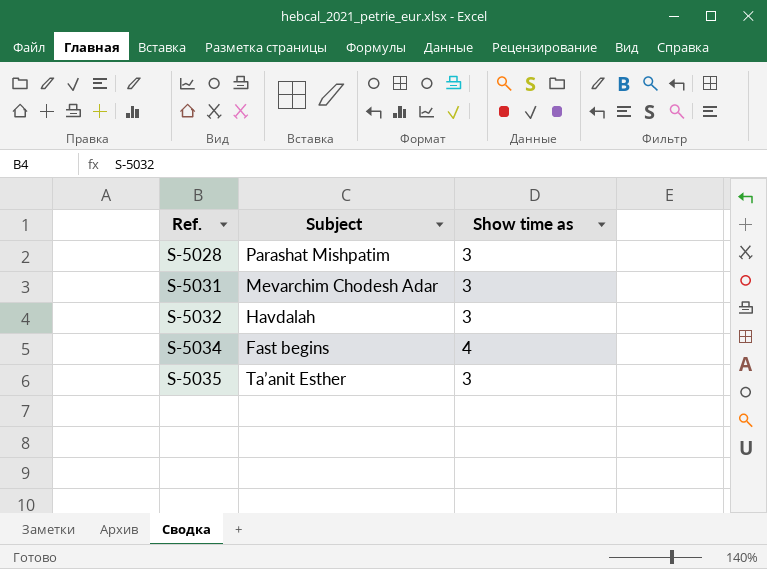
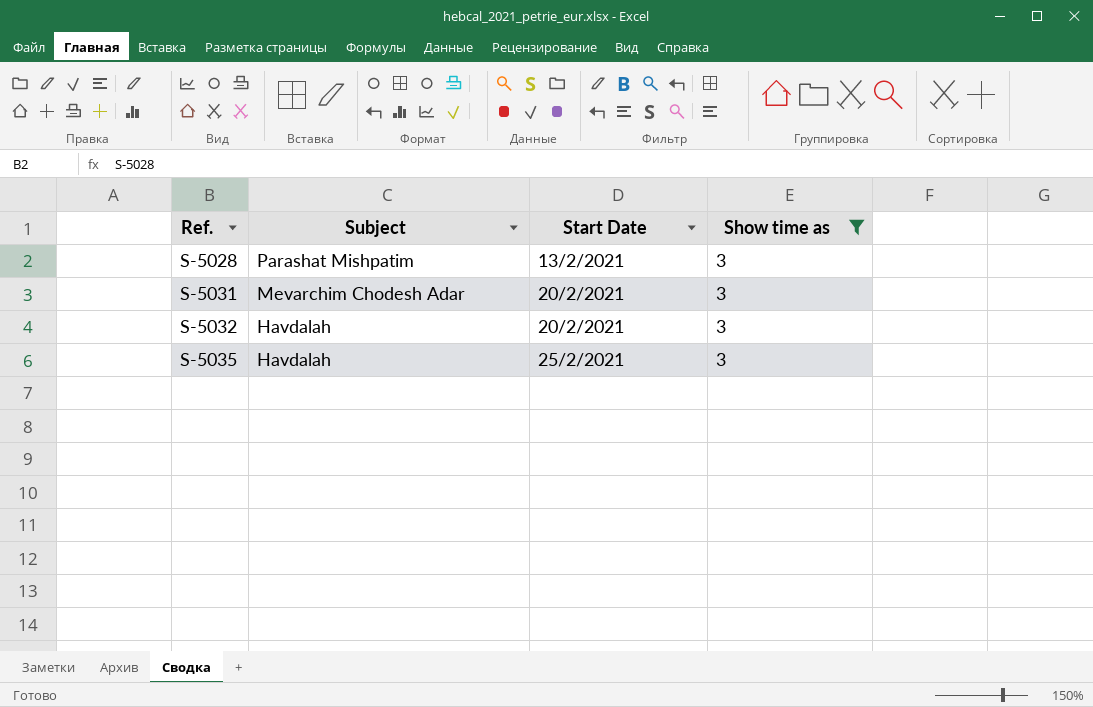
filter: none -> Show time as = 3
column Start Date | position: none -> 3
S-5035 | Subject: Ta’anit Esther -> Havdalah

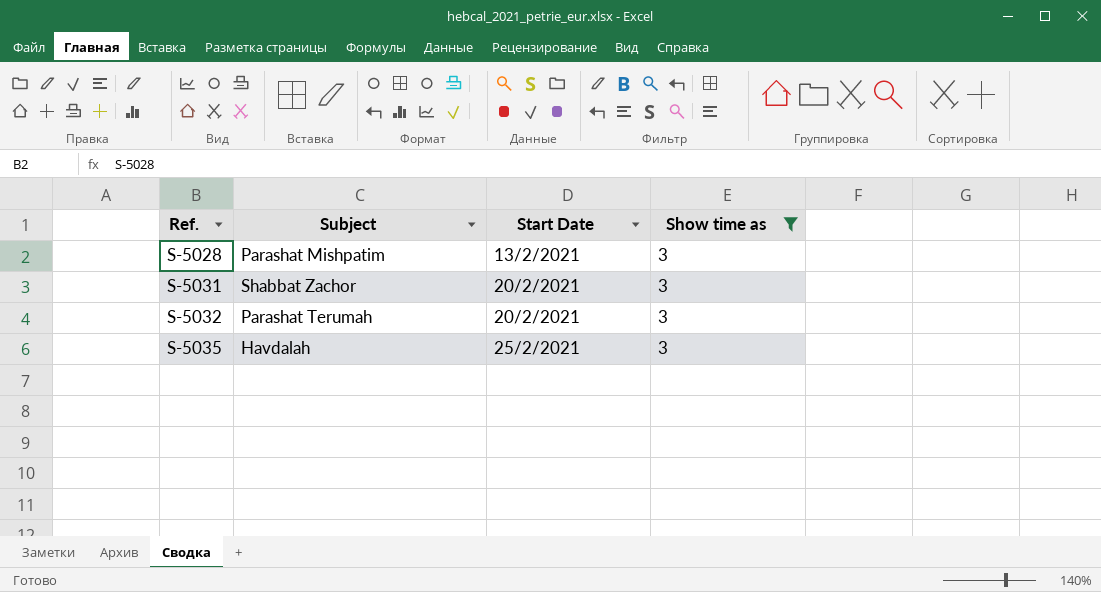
S-5031 | Subject: Mevarchim Chodesh Adar -> Shabbat Zachor
S-5032 | Subject: Havdalah -> Parashat Terumah

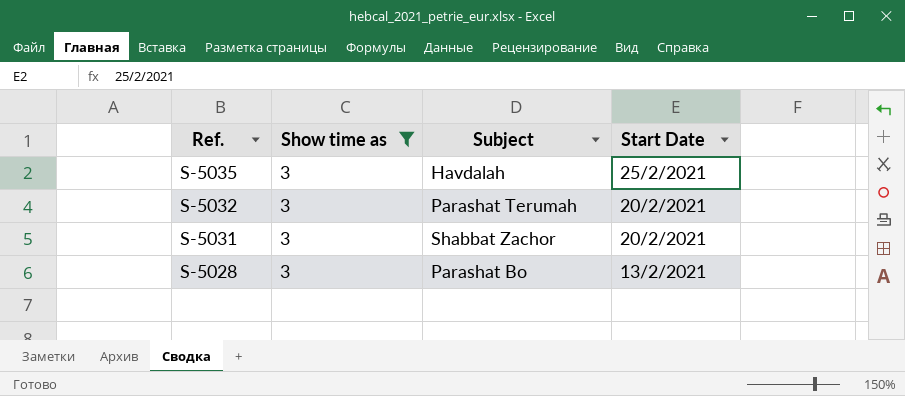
row order: Ref. ascending -> Ref. descending
column Show time as | position: 4 -> 2
S-5028 | Subject: Parashat Mishpatim -> Parashat Bo

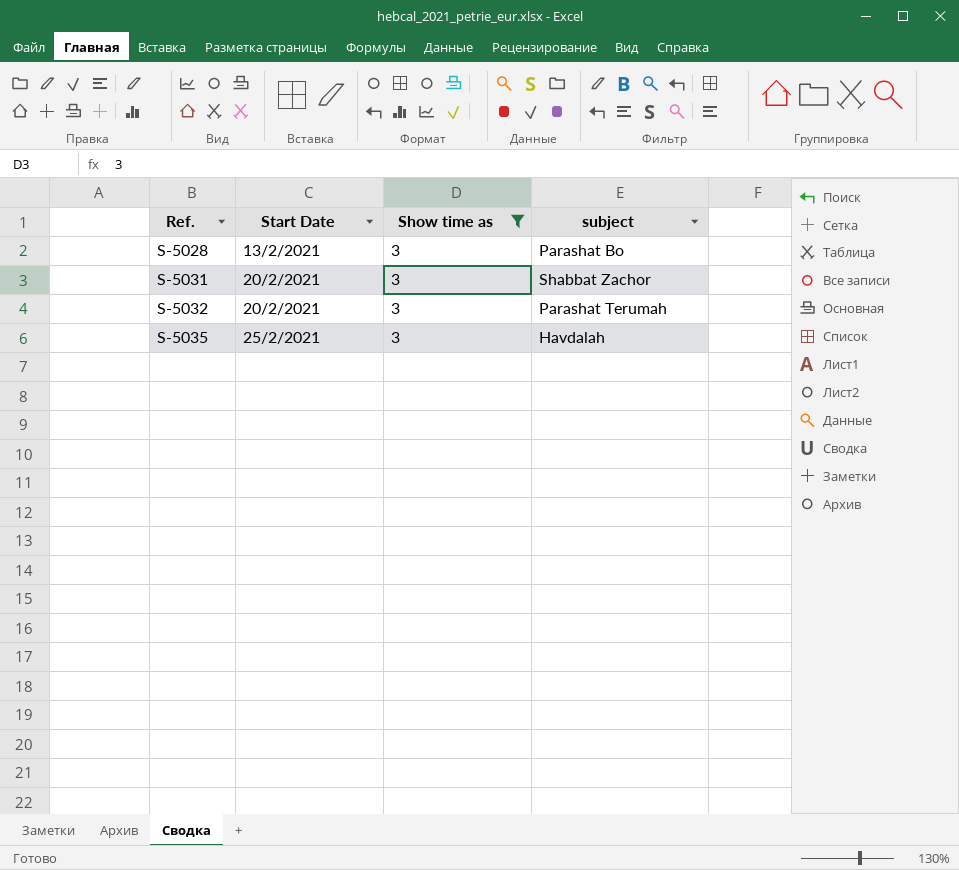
row order: Ref. descending -> Ref. ascending
column Start Date | position: 4 -> 2
column name: Subject -> subject

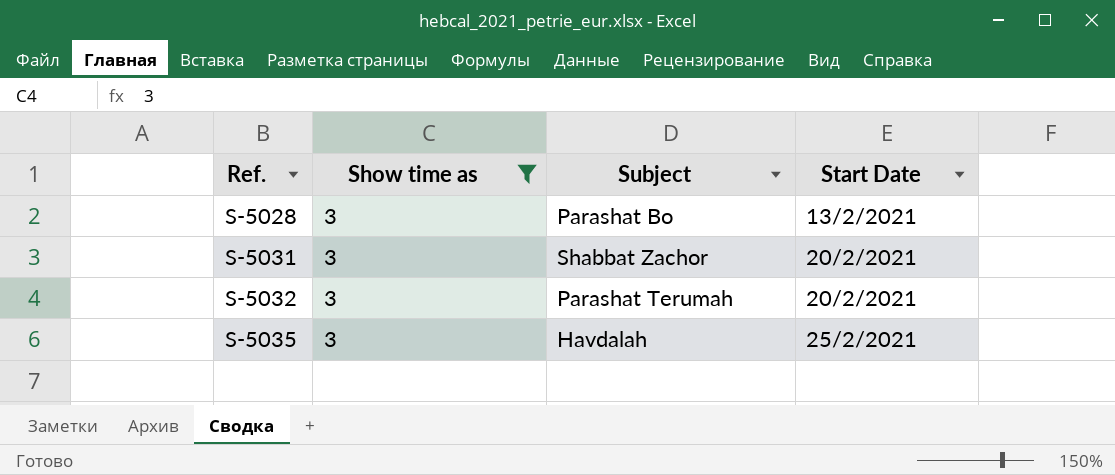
column name: subject -> Subject
column Start Date | position: 2 -> 4

